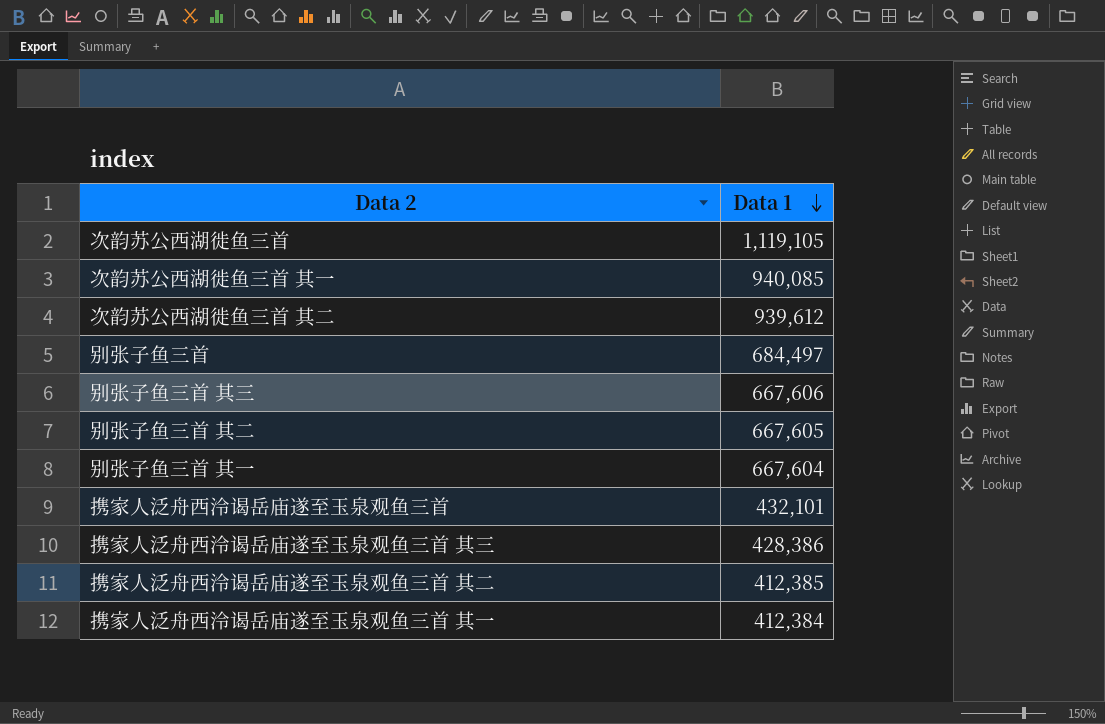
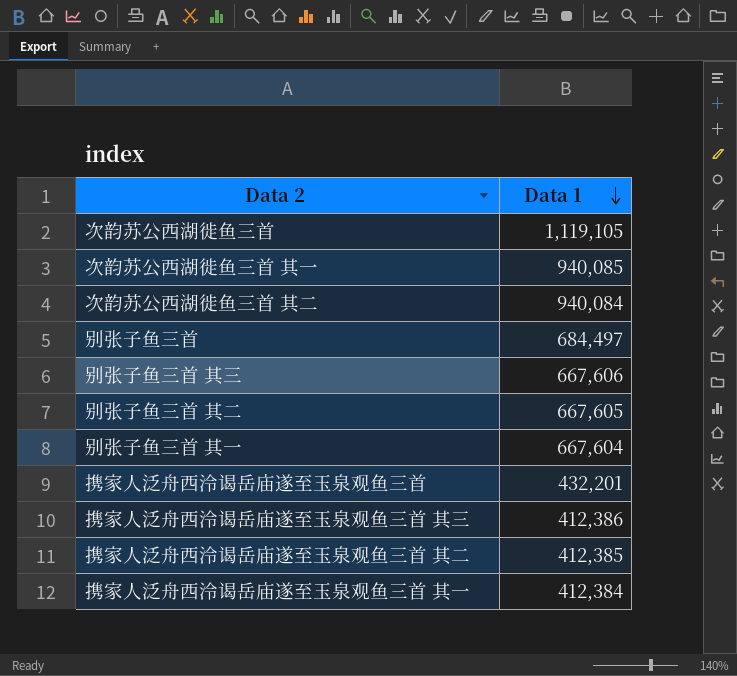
次韵苏公西湖徙鱼三首 其二 | Data 1: 939,612 -> 940,084
携家人泛舟西泠谒岳庙遂至玉泉观鱼三首 | Data 1: 432,101 -> 432,201
携家人泛舟西泠谒岳庙遂至玉泉观鱼三首 其三 | Data 1: 428,386 -> 412,386

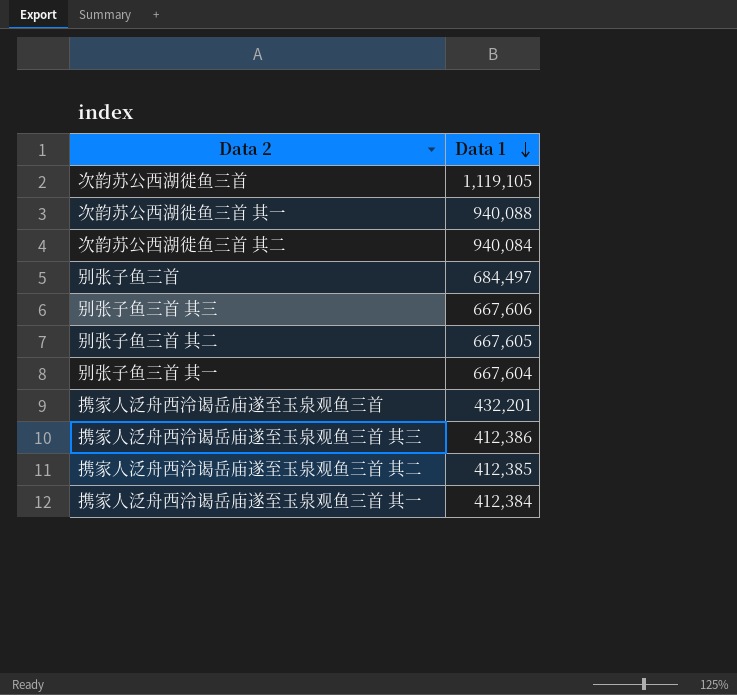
次韵苏公西湖徙鱼三首 其一 | Data 1: 940,085 -> 940,088

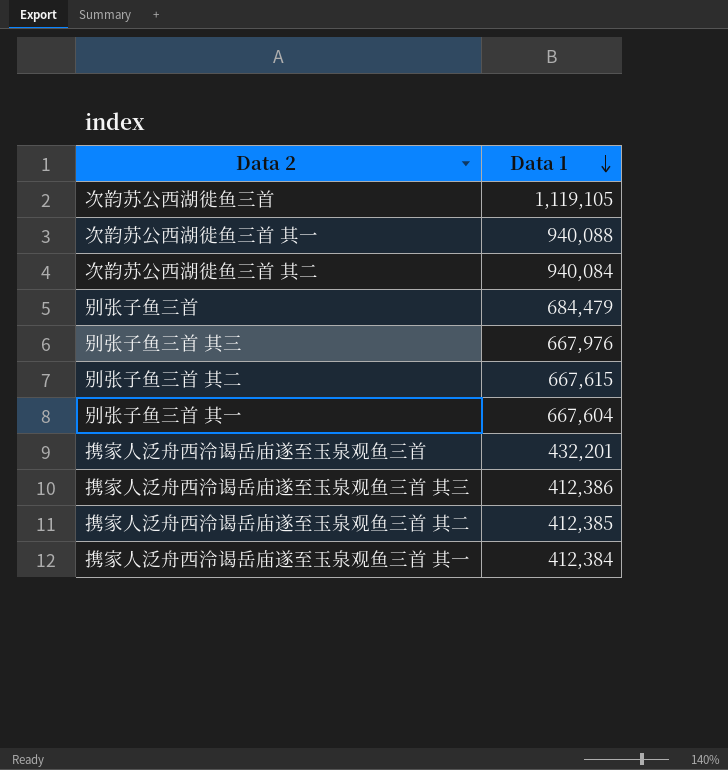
别张子鱼三首 | Data 1: 684,497 -> 684,479
别张子鱼三首 其三 | Data 1: 667,606 -> 667,976
别张子鱼三首 其二 | Data 1: 667,605 -> 667,615

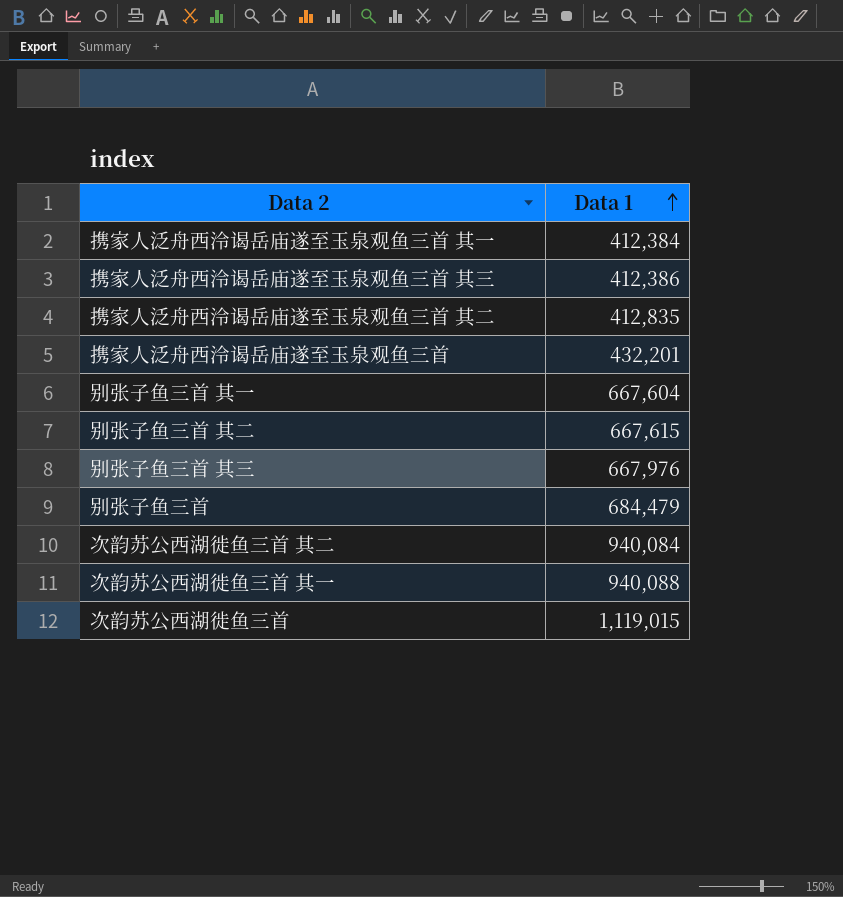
row order: Data 1 descending -> Data 1 ascending
携家人泛舟西泠谒岳庙遂至玉泉观鱼三首 其二 | Data 1: 412,385 -> 412,835
次韵苏公西湖徙鱼三首 | Data 1: 1,119,105 -> 1,119,015

